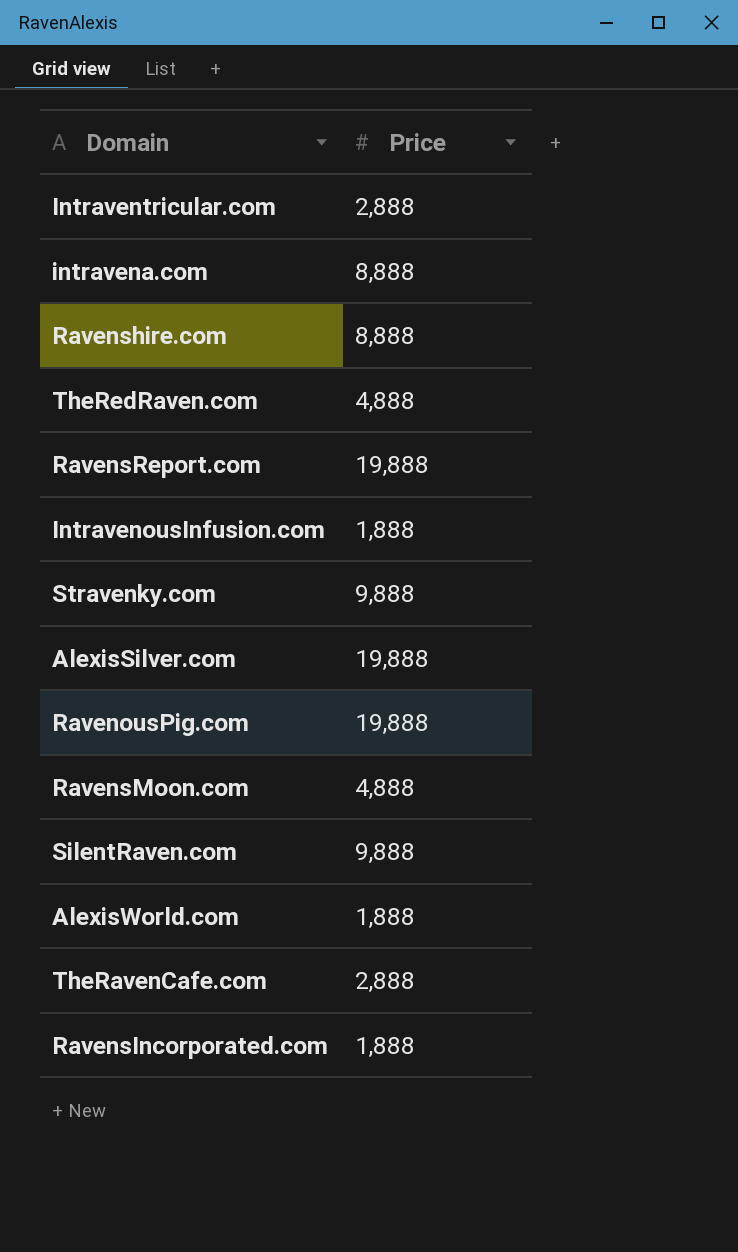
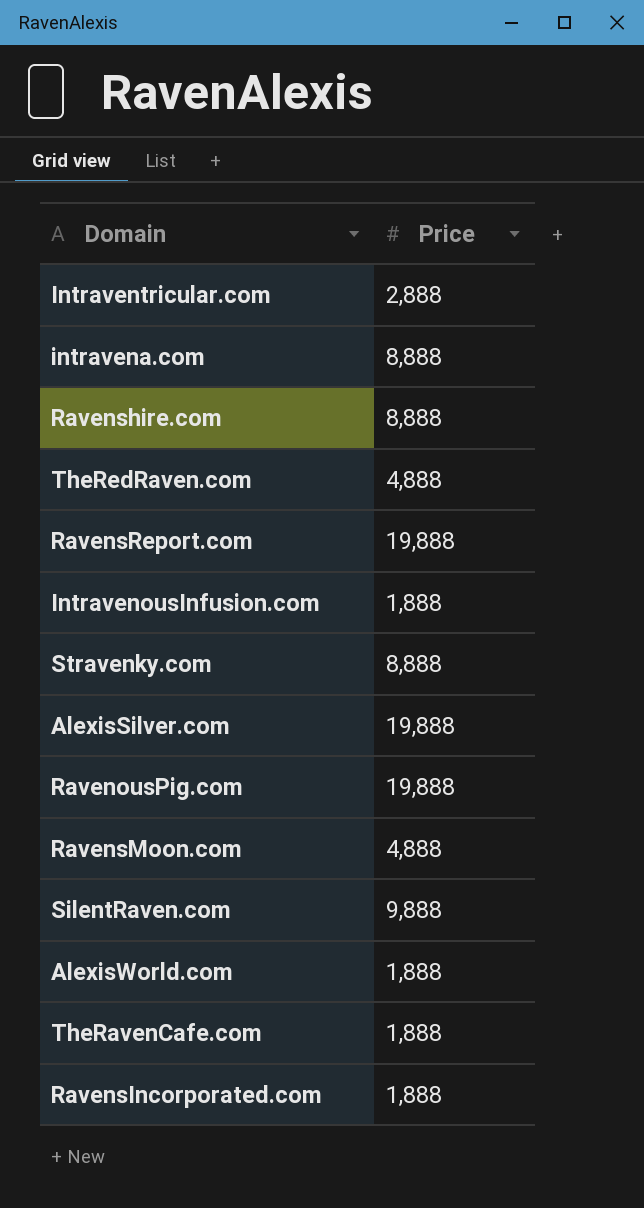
Stravenky.com | Price: 9,888 -> 8,888
TheRavenCafe.com | Price: 2,888 -> 1,888

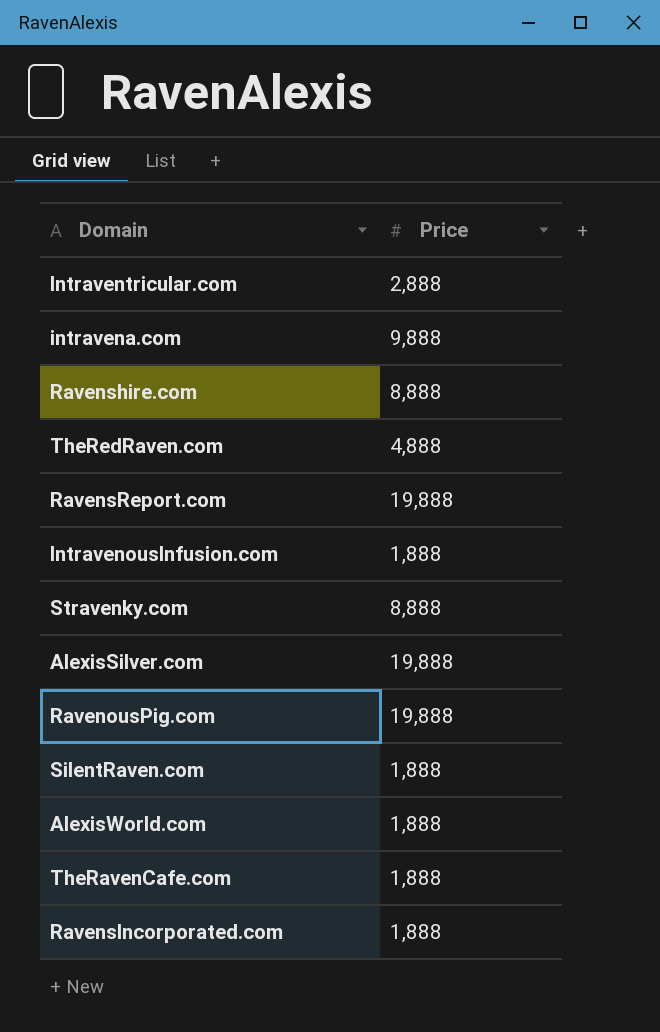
row RavensMoon.com: 4,888 -> none
intravena.com | Price: 8,888 -> 9,888
SilentRaven.com | Price: 9,888 -> 1,888

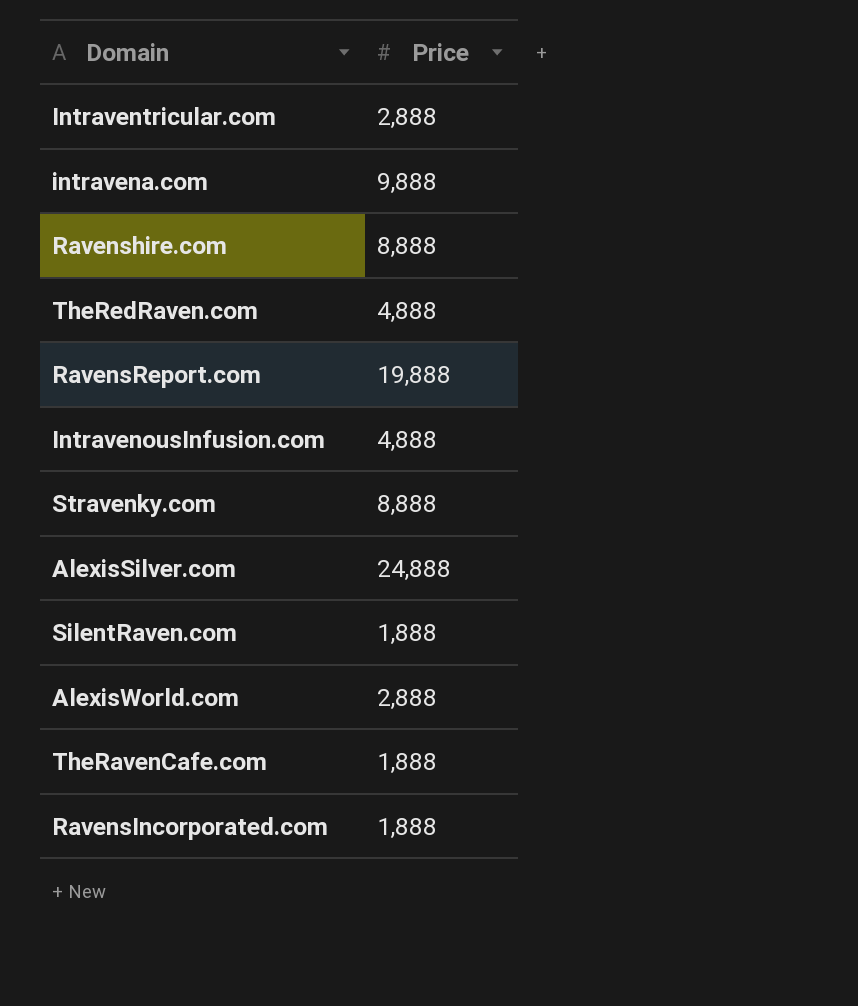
row RavenousPig.com: 19,888 -> none
IntravenousInfusion.com | Price: 1,888 -> 4,888
AlexisSilver.com | Price: 19,888 -> 24,888
AlexisWorld.com | Price: 1,888 -> 2,888

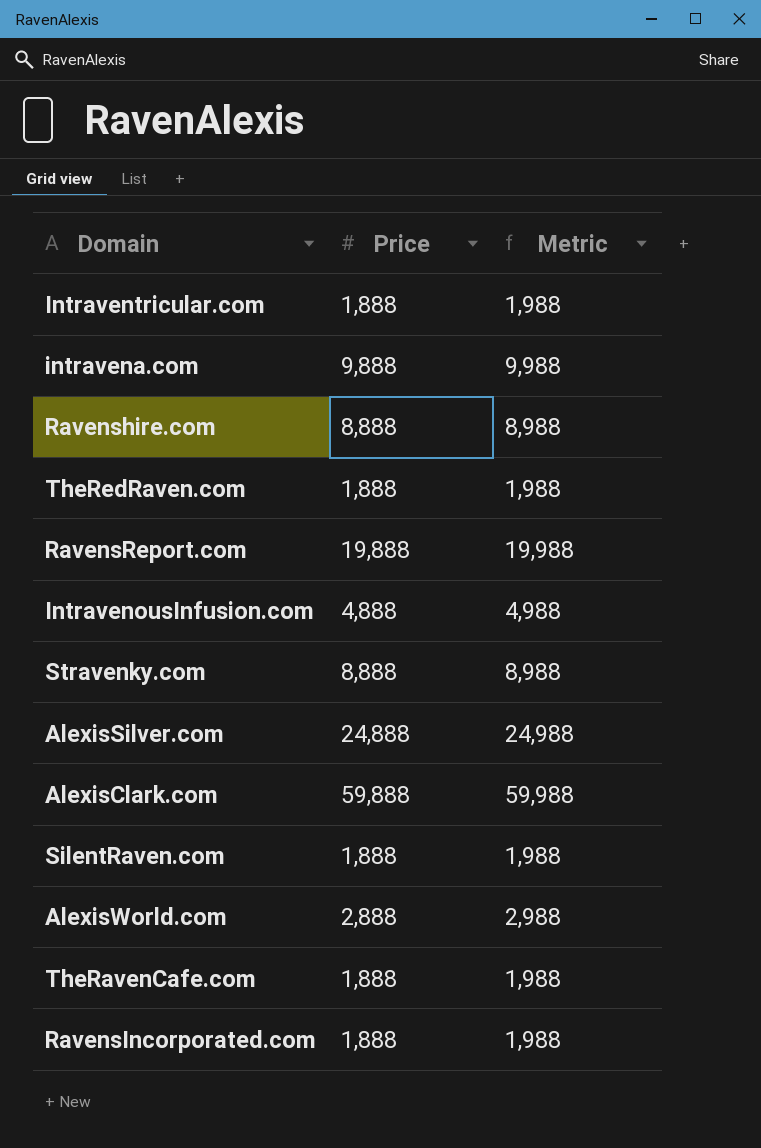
column Metric | formula: none -> [Price] + 100
Intraventricular.com | Price: 2,888 -> 1,888
TheRedRaven.com | Price: 4,888 -> 1,888
row AlexisClark.com: none -> 59,888 | 59,988

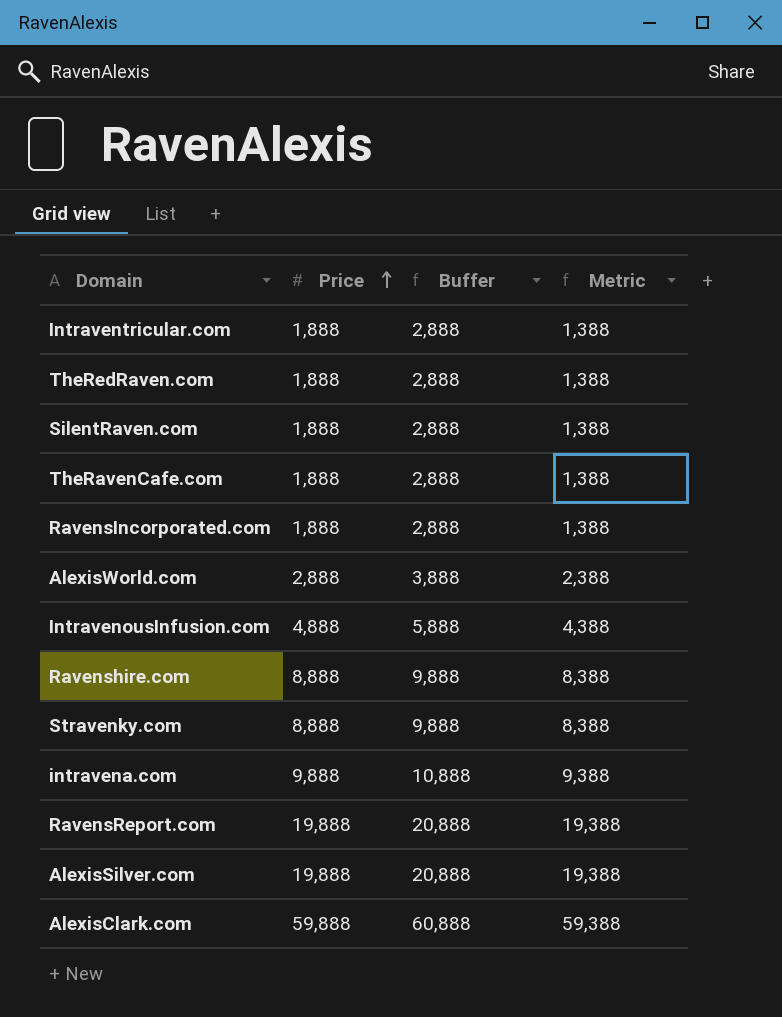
row order: none -> Price ascending
column Buffer | formula: none -> [Price] + 1000
column Metric | formula: [Price] + 100 -> [Price] - 500
AlexisSilver.com | Price: 24,888 -> 19,888

